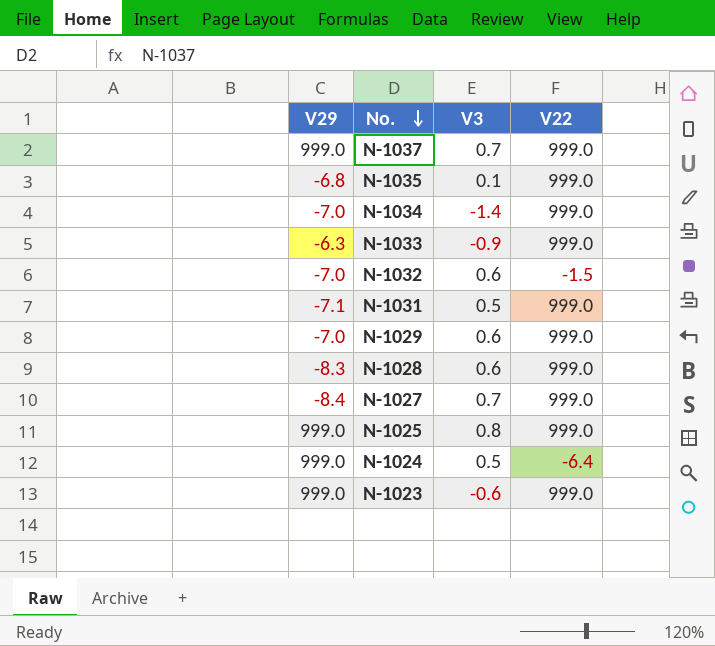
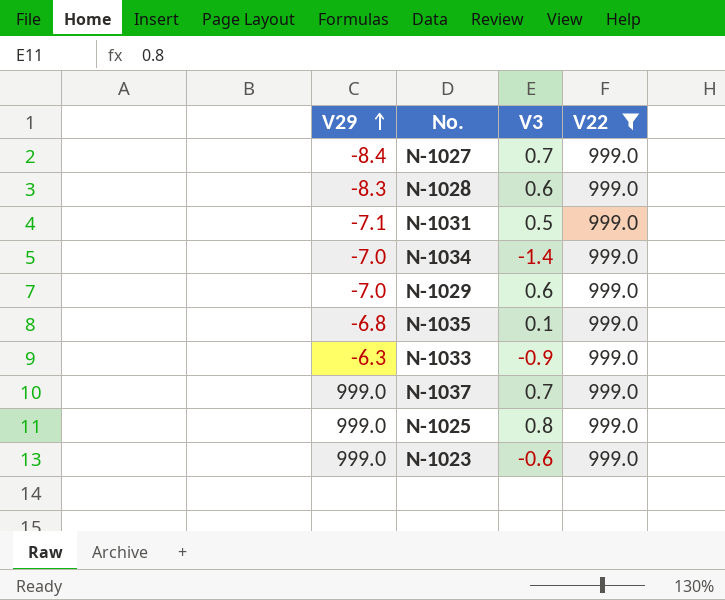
filter: none -> V22 = 999.0
row order: No. descending -> V29 ascending

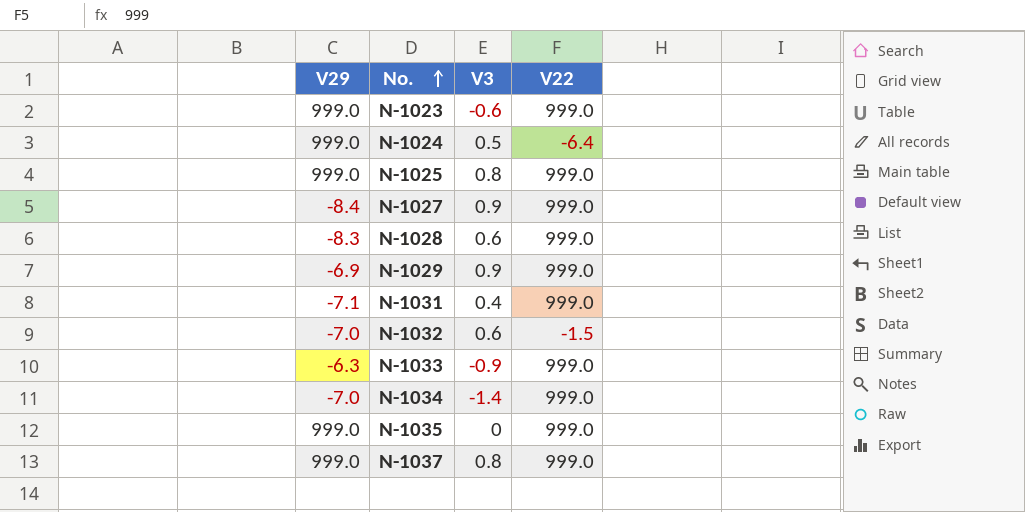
filter: V22 = 999.0 -> none
row order: V29 ascending -> No. ascending
N-1027 | V3: 0.7 -> 0.9
N-1029 | V29: -7.0 -> -6.9
N-1029 | V3: 0.6 -> 0.9
N-1031 | V3: 0.5 -> 0.4
N-1035 | V29: -6.8 -> 999.0
N-1035 | V3: 0.1 -> 0
N-1037 | V3: 0.7 -> 0.8

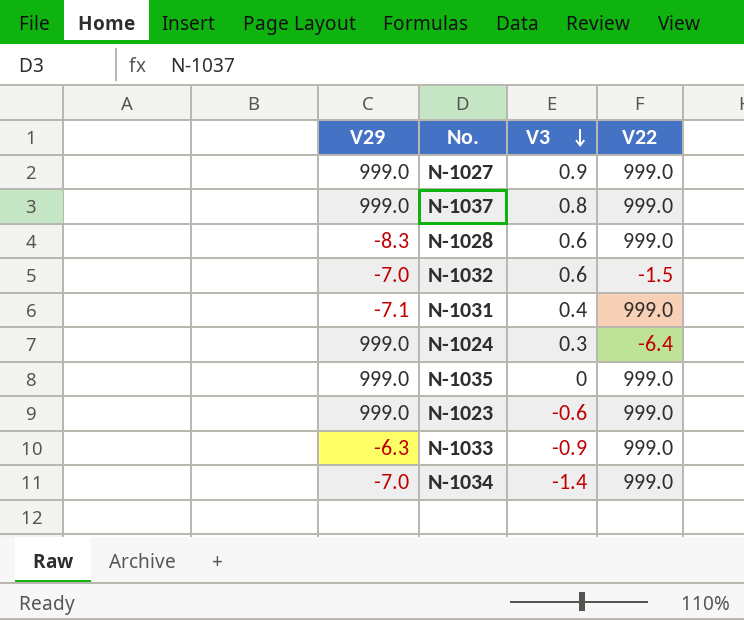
row order: No. ascending -> V3 descending
row N-1025: 999.0 | 0.8 | 999.0 -> none
row N-1029: -6.9 | 0.9 | 999.0 -> none
N-1027 | V29: -8.4 -> 999.0
N-1024 | V3: 0.5 -> 0.3

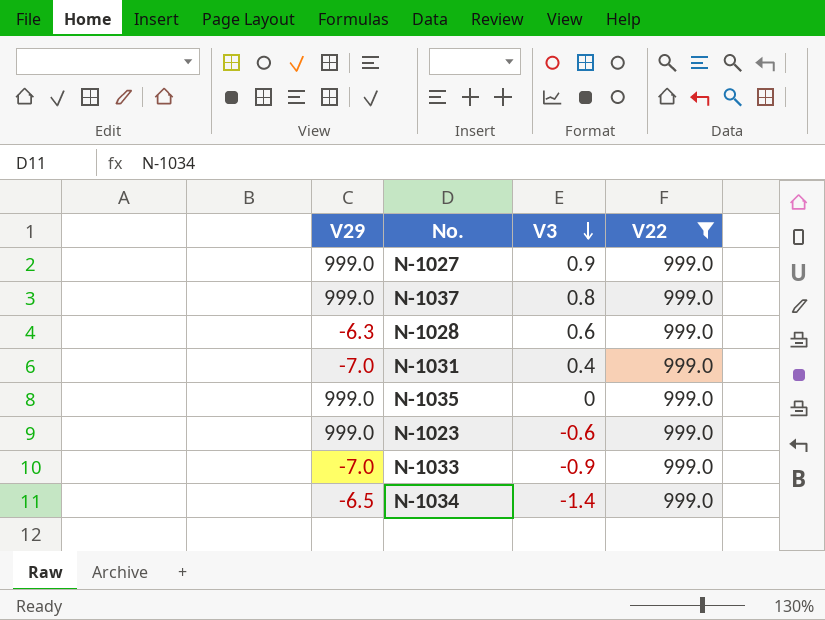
filter: none -> V22 = 999.0
N-1028 | V29: -8.3 -> -6.3
N-1031 | V29: -7.1 -> -7.0
N-1033 | V29: -6.3 -> -7.0
N-1034 | V29: -7.0 -> -6.5

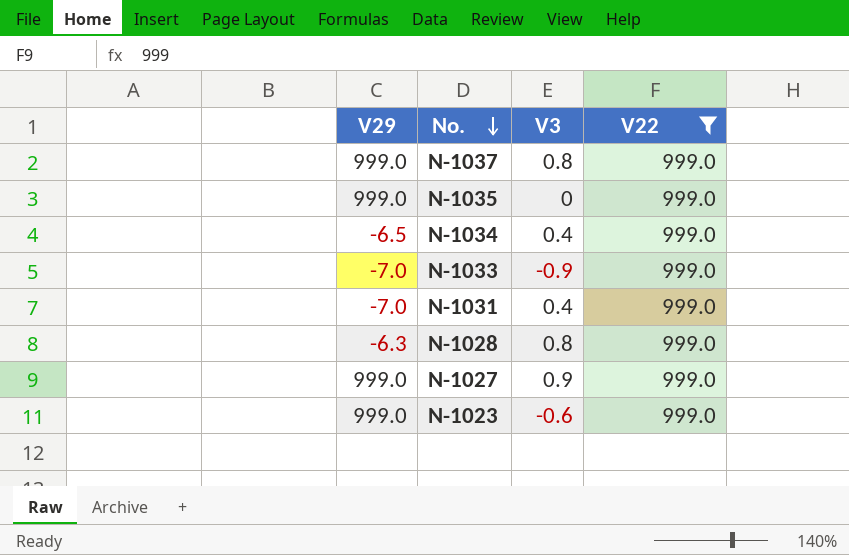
row order: V3 descending -> No. descending
N-1034 | V3: -1.4 -> 0.4
N-1028 | V3: 0.6 -> 0.8

